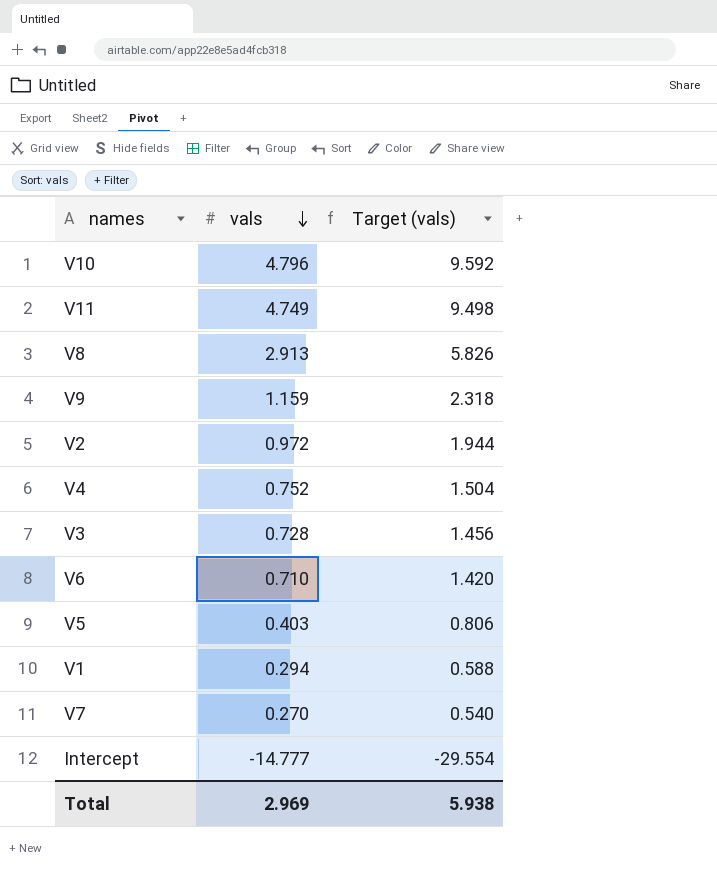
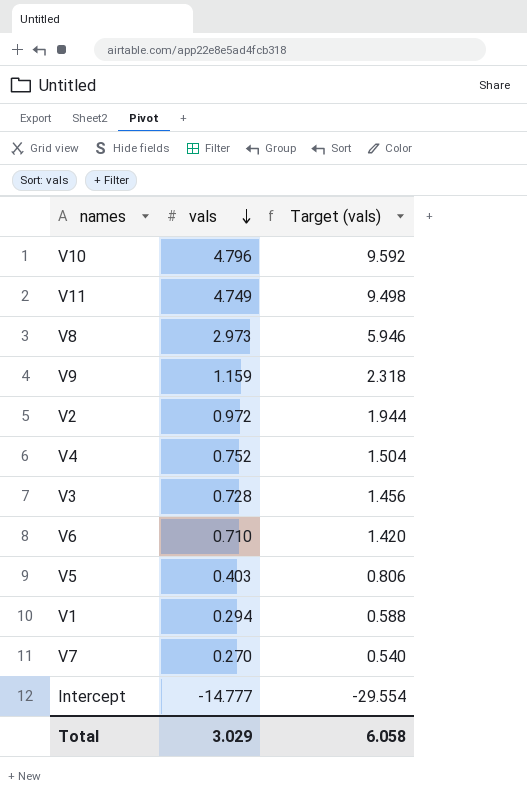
V8 | vals: 2.913 -> 2.973
V8 | Target (vals): 5.826 -> 5.946
Total | vals: 2.969 -> 3.029
Total | Target (vals): 5.938 -> 6.058

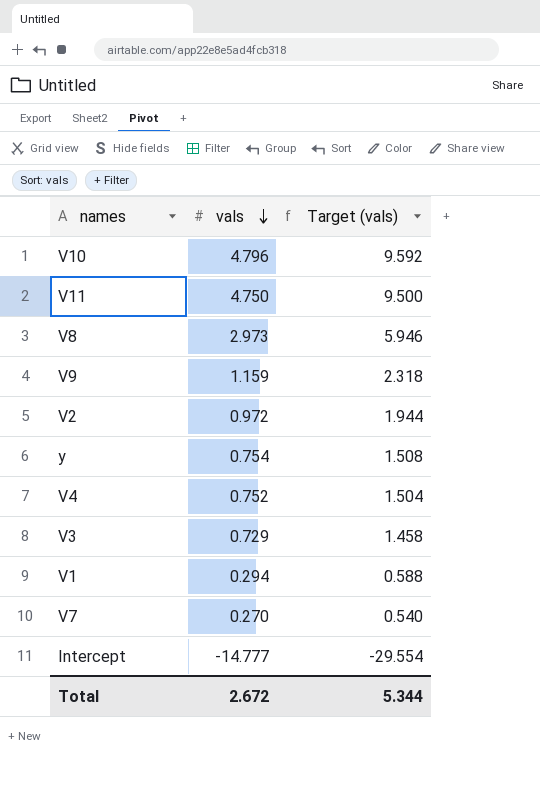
row V6: 0.710 | 1.420 -> none
row V5: 0.403 | 0.806 -> none
V11 | vals: 4.749 -> 4.750
V11 | Target (vals): 9.498 -> 9.500
row y: none -> 0.754 | 1.508
V3 | vals: 0.728 -> 0.729
V3 | Target (vals): 1.456 -> 1.458
Total | vals: 3.029 -> 2.672
Total | Target (vals): 6.058 -> 5.344

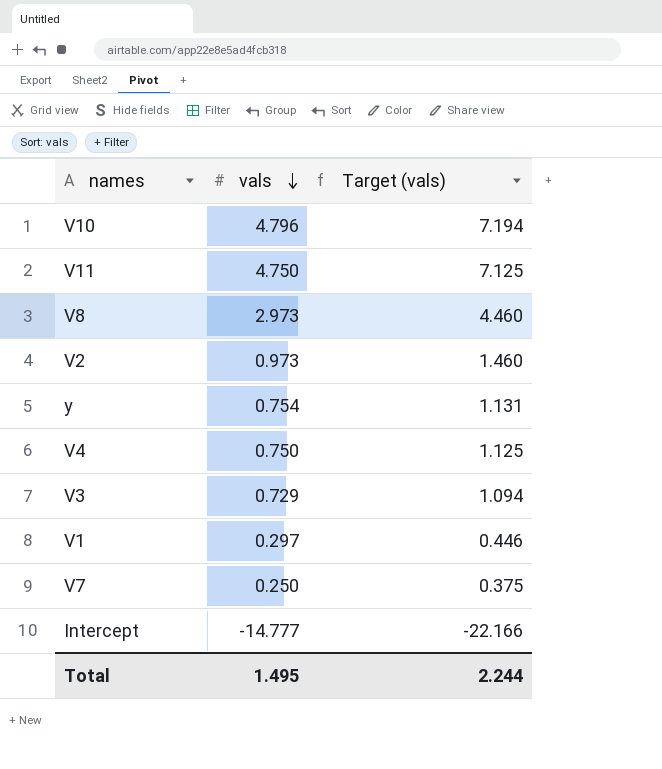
column Target (vals) | formula: [vals] * 2 -> [vals] * 1.5
row V9: 1.159 | 2.318 -> none
V2 | vals: 0.972 -> 0.973
V4 | vals: 0.752 -> 0.750
V1 | vals: 0.294 -> 0.297
V7 | vals: 0.270 -> 0.250
Total | vals: 2.672 -> 1.495
Total | Target (vals): 5.344 -> 2.244

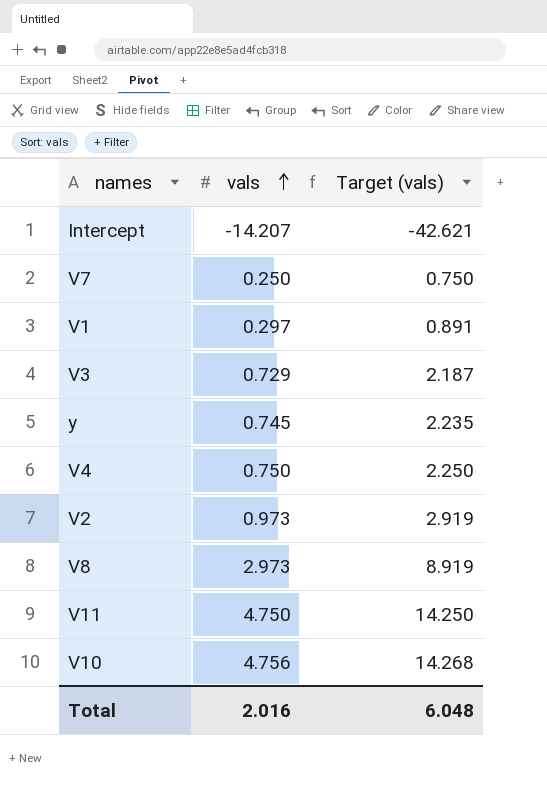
row order: vals descending -> vals ascending
column Target (vals) | formula: [vals] * 1.5 -> [vals] * 3
Intercept | vals: -14.777 -> -14.207
y | vals: 0.754 -> 0.745
V10 | vals: 4.796 -> 4.756
Total | vals: 1.495 -> 2.016
Total | Target (vals): 2.244 -> 6.048

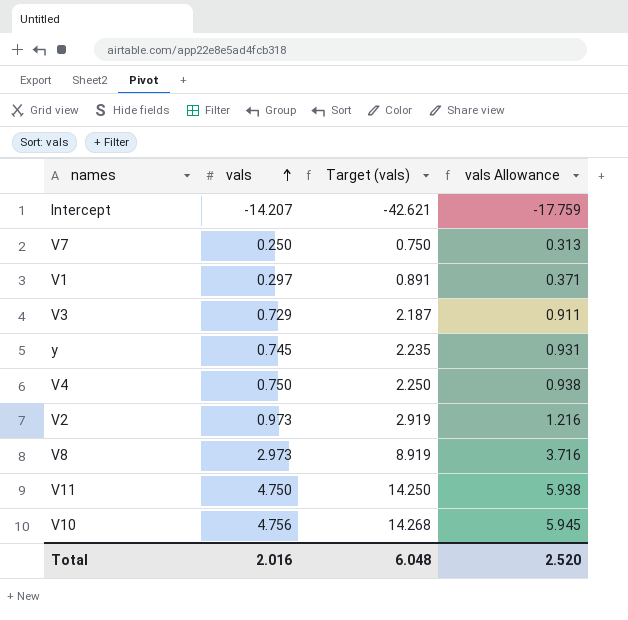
column vals Allowance | formula: none -> [vals] * 1.25

